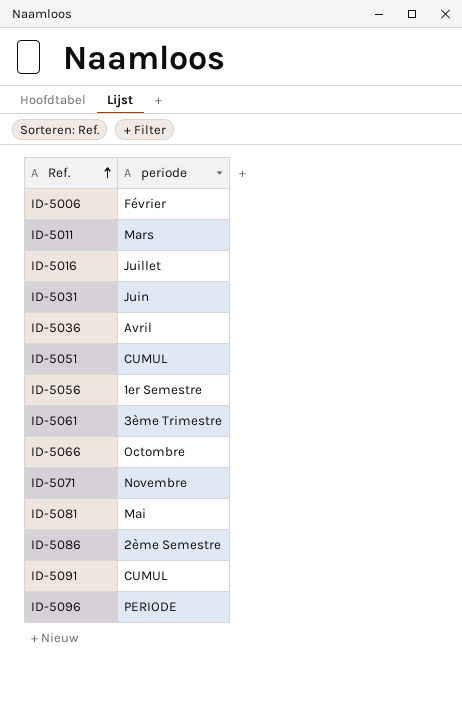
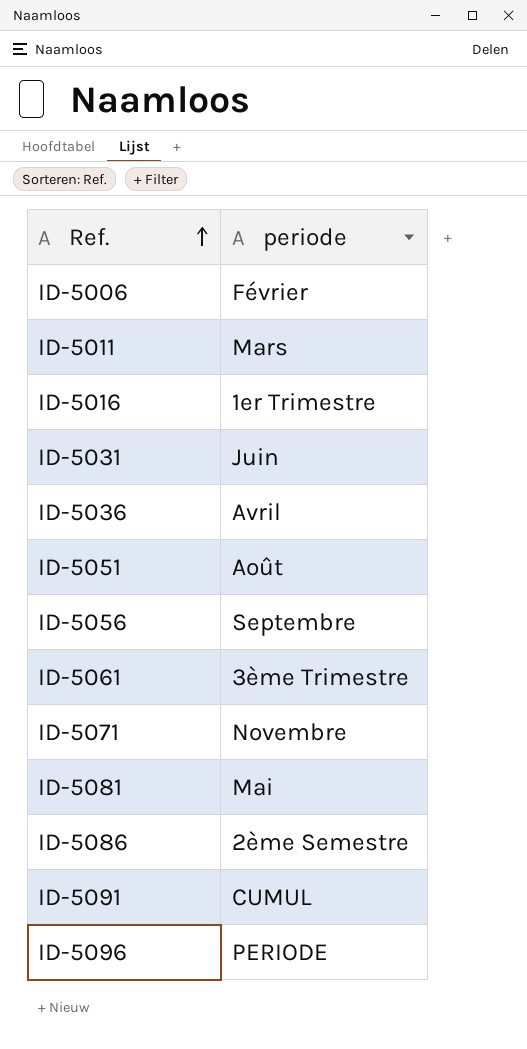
row ID-5066: Octombre -> none
ID-5016 | periode: Juillet -> 1er Trimestre
ID-5051 | periode: CUMUL -> Août
ID-5056 | periode: 1er Semestre -> Septembre

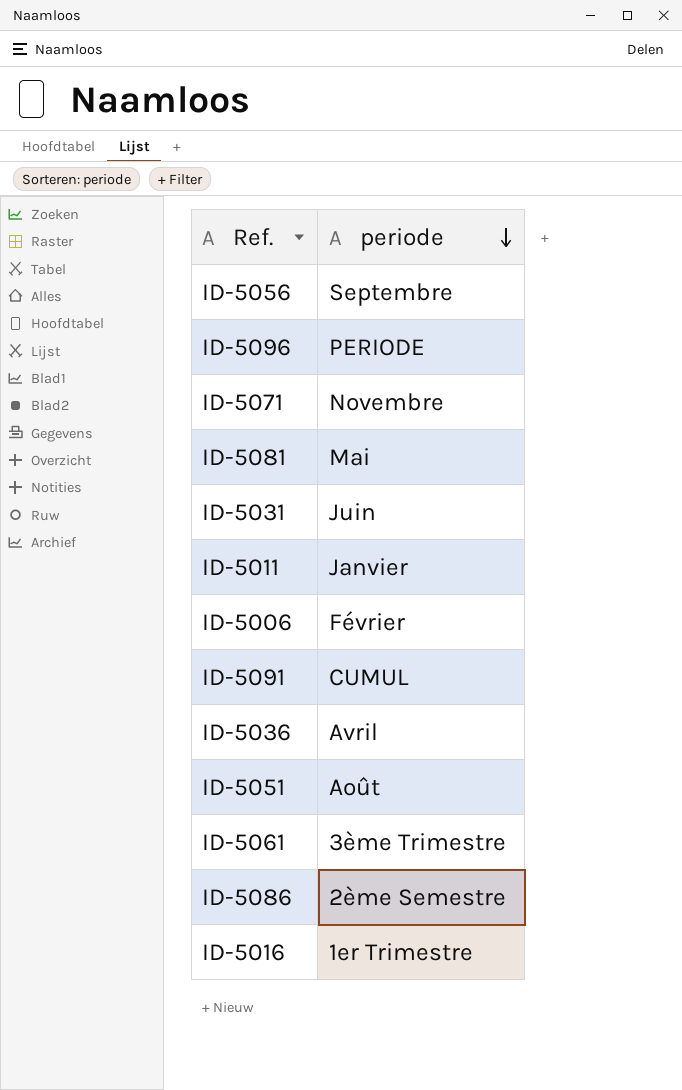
row order: Ref. ascending -> periode descending
ID-5011 | periode: Mars -> Janvier

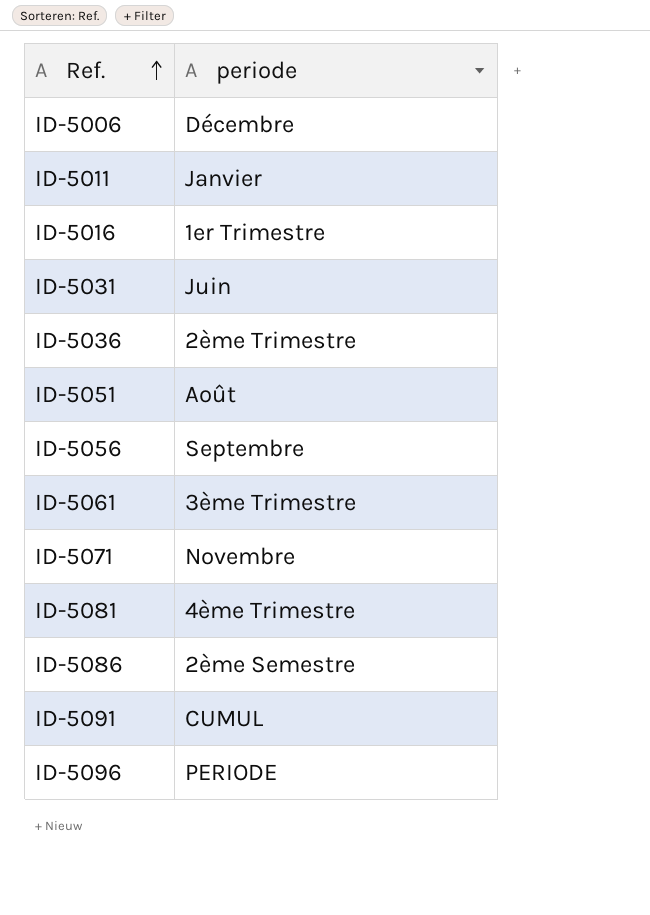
row order: periode descending -> Ref. ascending
ID-5006 | periode: Février -> Décembre
ID-5036 | periode: Avril -> 2ème Trimestre
ID-5081 | periode: Mai -> 4ème Trimestre

